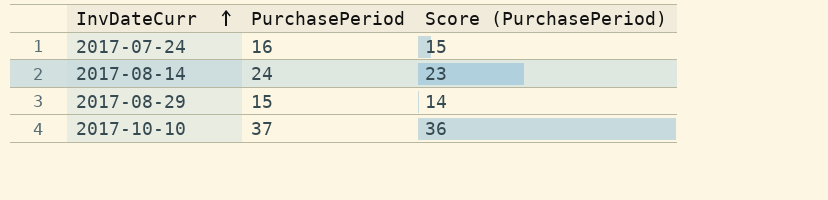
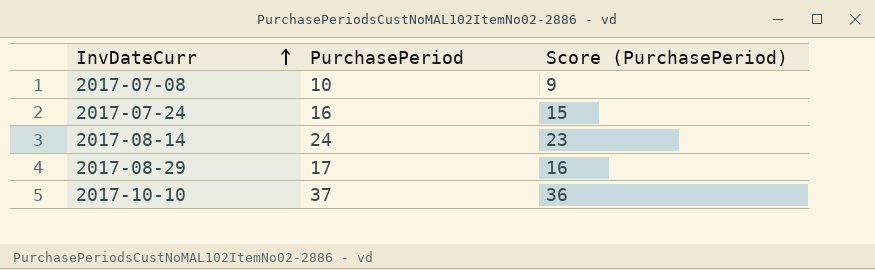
row 2017-07-08: none -> 10 | 9
2017-08-29 | PurchasePeriod: 15 -> 17
2017-08-29 | Score (PurchasePeriod): 14 -> 16

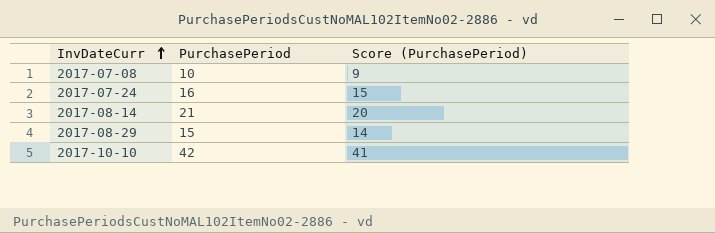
2017-08-14 | PurchasePeriod: 24 -> 21
2017-08-14 | Score (PurchasePeriod): 23 -> 20
2017-08-29 | PurchasePeriod: 17 -> 15
2017-08-29 | Score (PurchasePeriod): 16 -> 14
2017-10-10 | PurchasePeriod: 37 -> 42
2017-10-10 | Score (PurchasePeriod): 36 -> 41

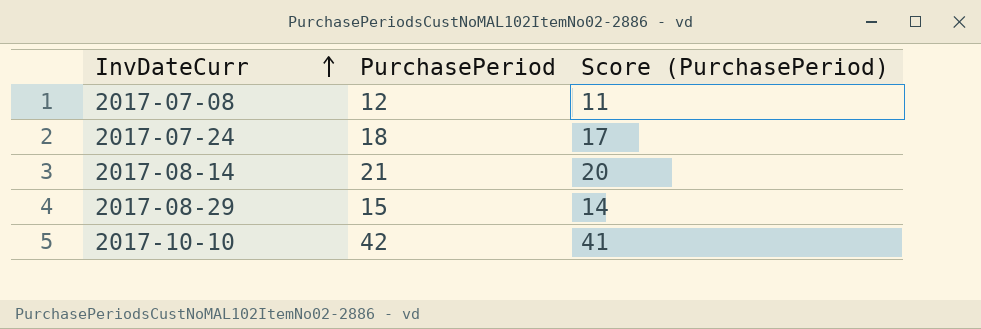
2017-07-08 | PurchasePeriod: 10 -> 12
2017-07-08 | Score (PurchasePeriod): 9 -> 11
2017-07-24 | PurchasePeriod: 16 -> 18
2017-07-24 | Score (PurchasePeriod): 15 -> 17

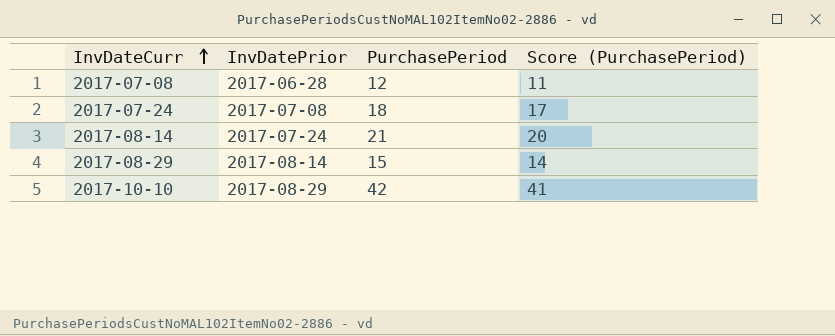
column InvDatePrior | position: none -> 2

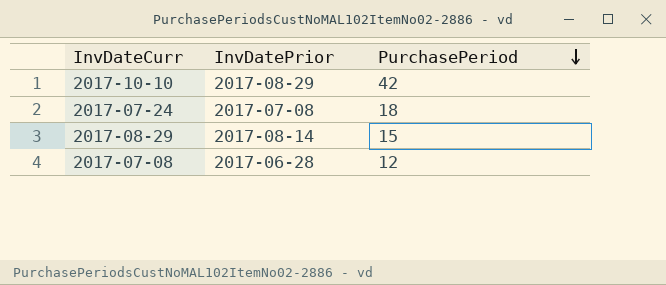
row order: InvDateCurr ascending -> PurchasePeriod descending
column Score (PurchasePeriod) | formula: [PurchasePeriod] - 1 -> none
row 2017-08-14: 2017-07-24 | 21 | 20 -> none

